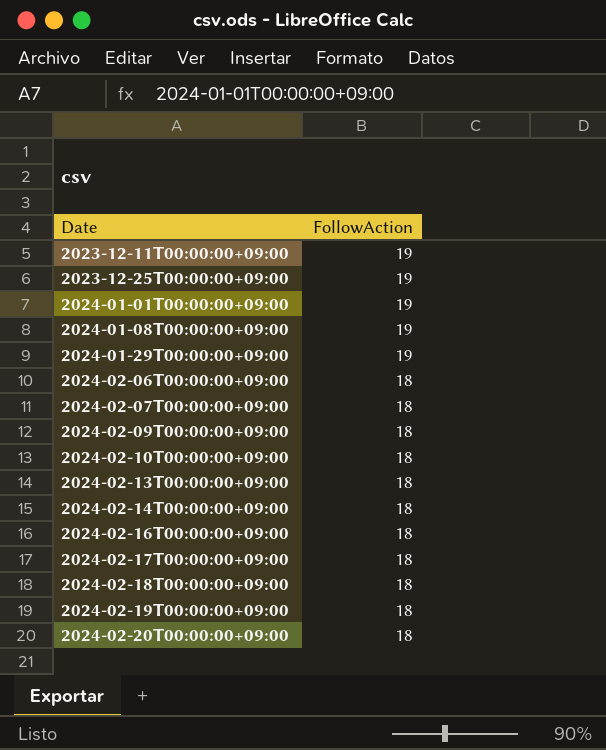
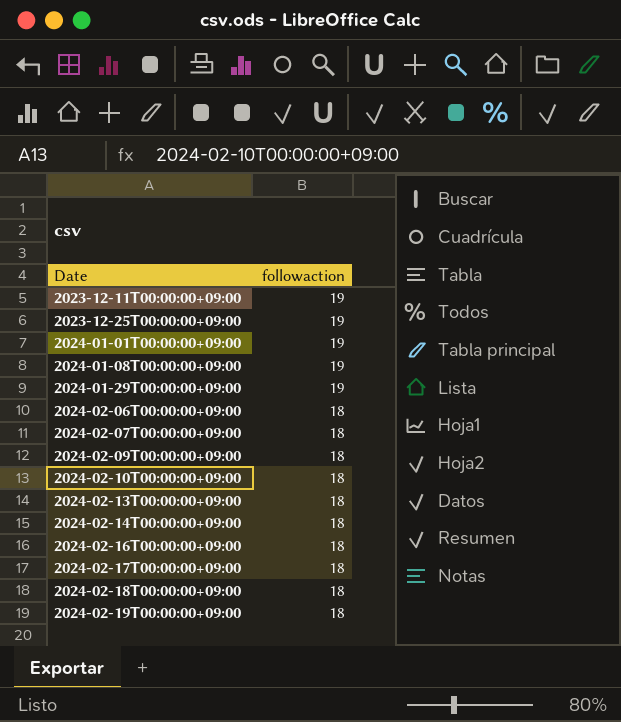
column name: FollowAction -> followaction
row 2024-02-20T00:00:00+09:00: 18 -> none

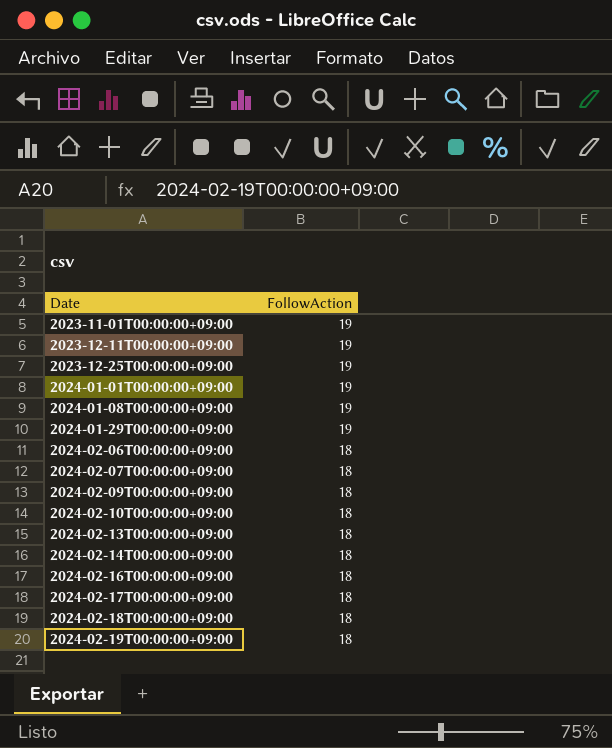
column name: followaction -> FollowAction
row 2023-11-01T00:00:00+09:00: none -> 19

